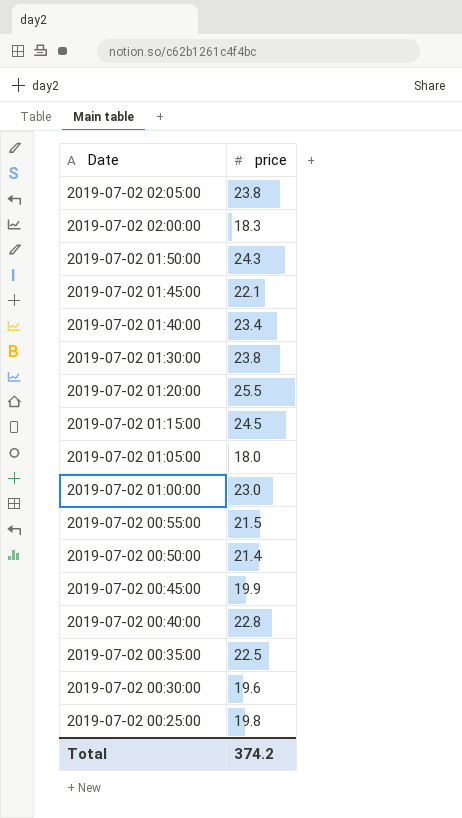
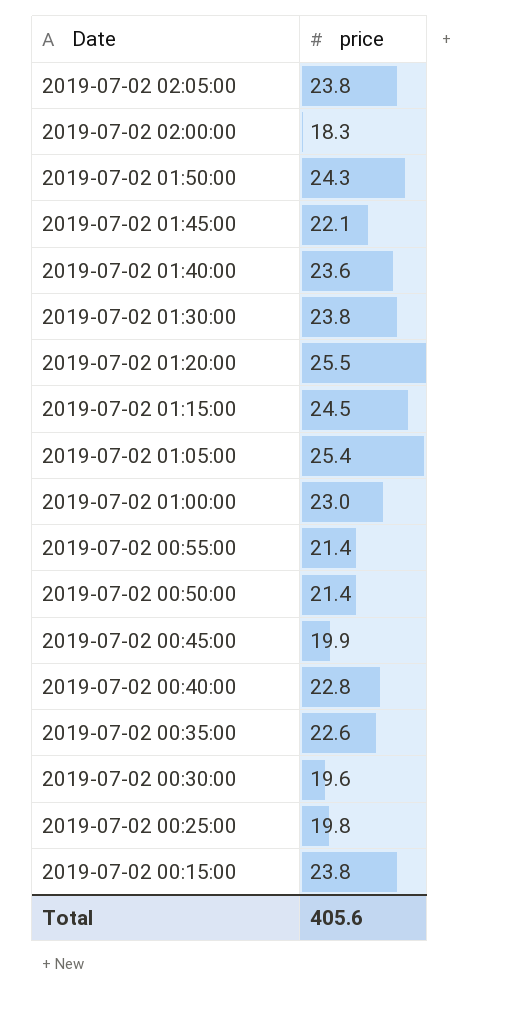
2019-07-02 01:40:00 | price: 23.4 -> 23.6
2019-07-02 01:05:00 | price: 18.0 -> 25.4
2019-07-02 00:55:00 | price: 21.5 -> 21.4
2019-07-02 00:35:00 | price: 22.5 -> 22.6
row 2019-07-02 00:15:00: none -> 23.8
Total | price: 374.2 -> 405.6

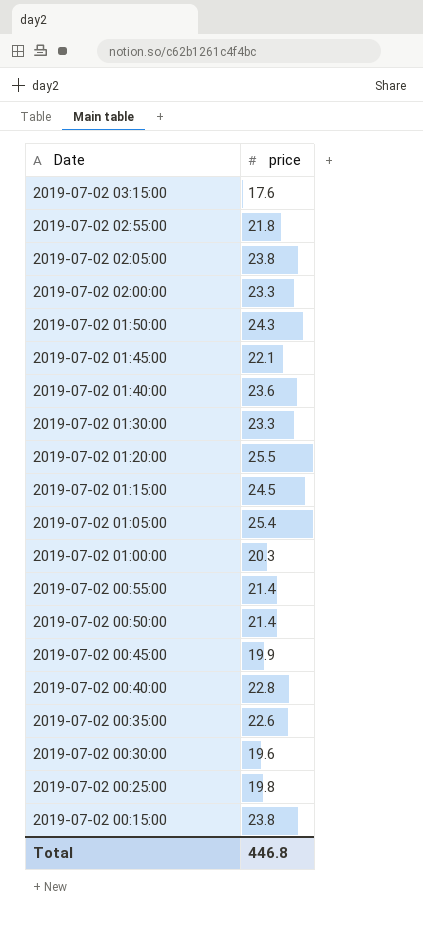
row 2019-07-02 03:15:00: none -> 17.6
row 2019-07-02 02:55:00: none -> 21.8
2019-07-02 02:00:00 | price: 18.3 -> 23.3
2019-07-02 01:30:00 | price: 23.8 -> 23.3
2019-07-02 01:00:00 | price: 23.0 -> 20.3
Total | price: 405.6 -> 446.8

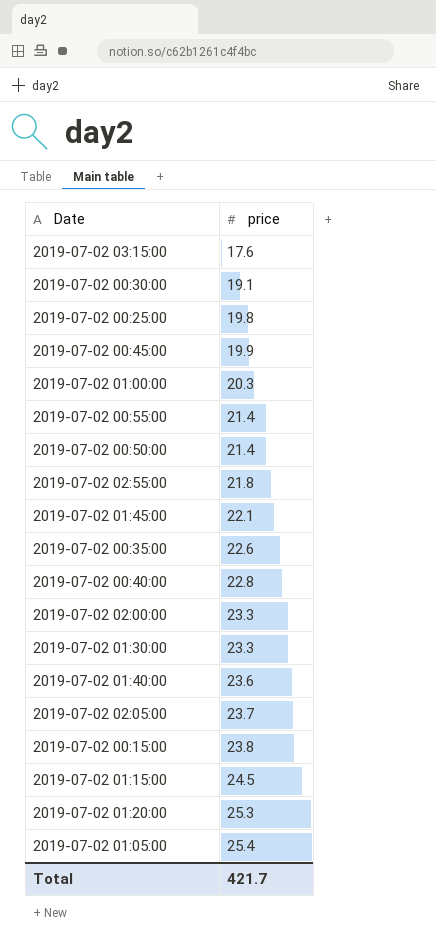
row order: Date descending -> price ascending
row 2019-07-02 01:50:00: 24.3 -> none
2019-07-02 00:30:00 | price: 19.6 -> 19.1
2019-07-02 02:05:00 | price: 23.8 -> 23.7
2019-07-02 01:20:00 | price: 25.5 -> 25.3
Total | price: 446.8 -> 421.7

